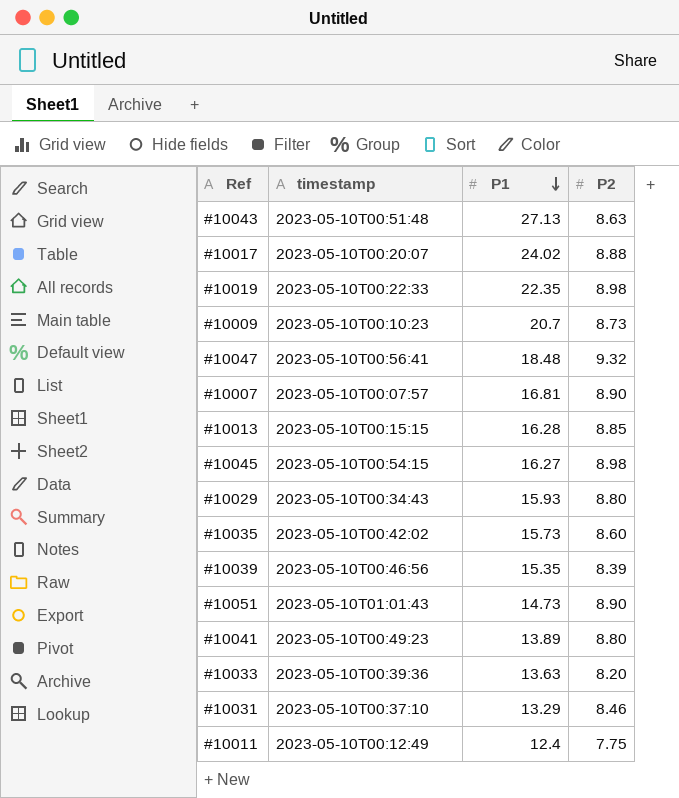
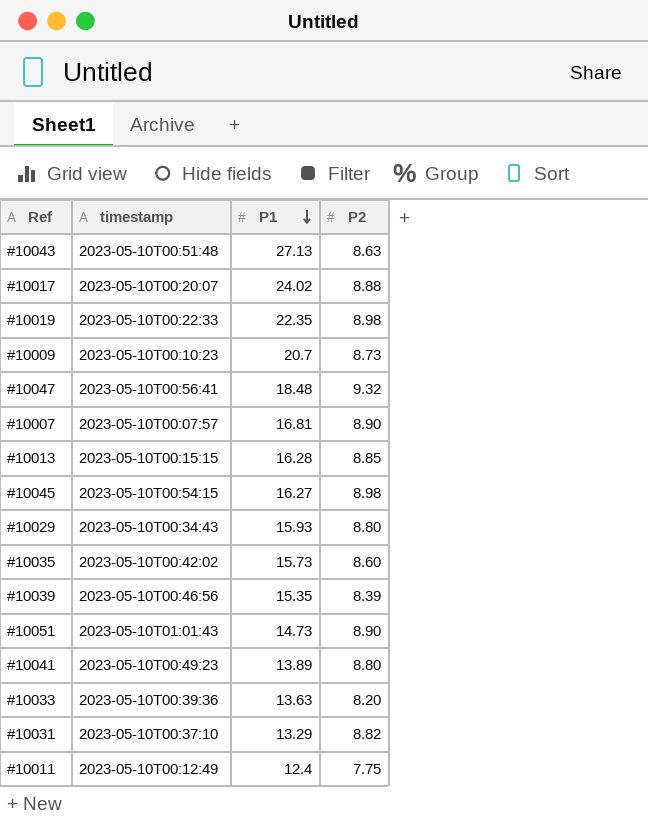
#10031 | P2: 8.46 -> 8.82

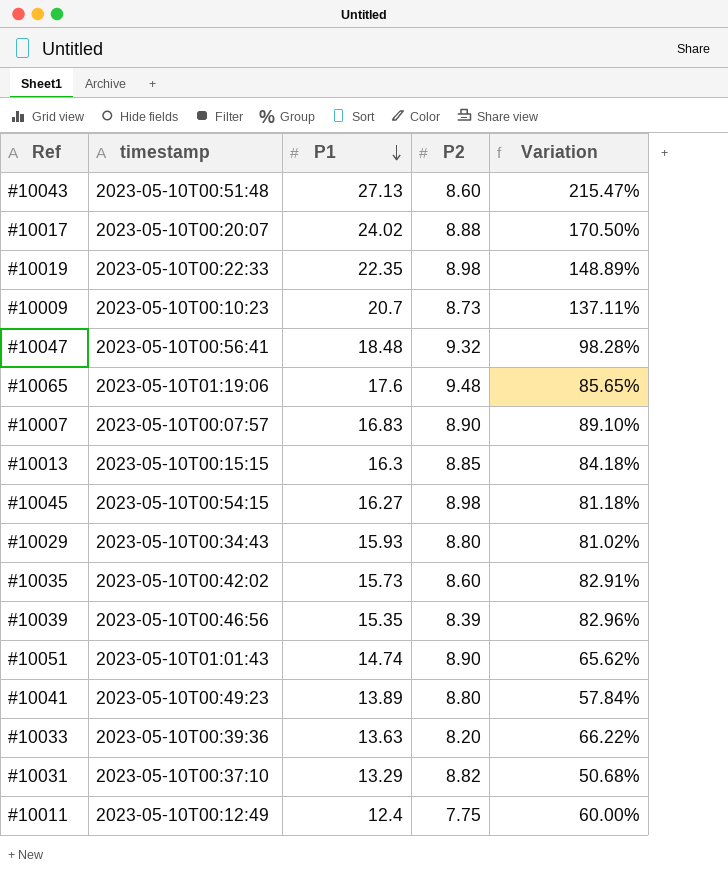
column Variation | formula: none -> ([P1] - [P2]) / [P2]
#10043 | P2: 8.63 -> 8.60
row #10065: none -> 2023-05-10T01:19:06 | 17.6 | 9.48 | 85.65%
#10007 | P1: 16.81 -> 16.83
#10013 | P1: 16.28 -> 16.3
#10051 | P1: 14.73 -> 14.74

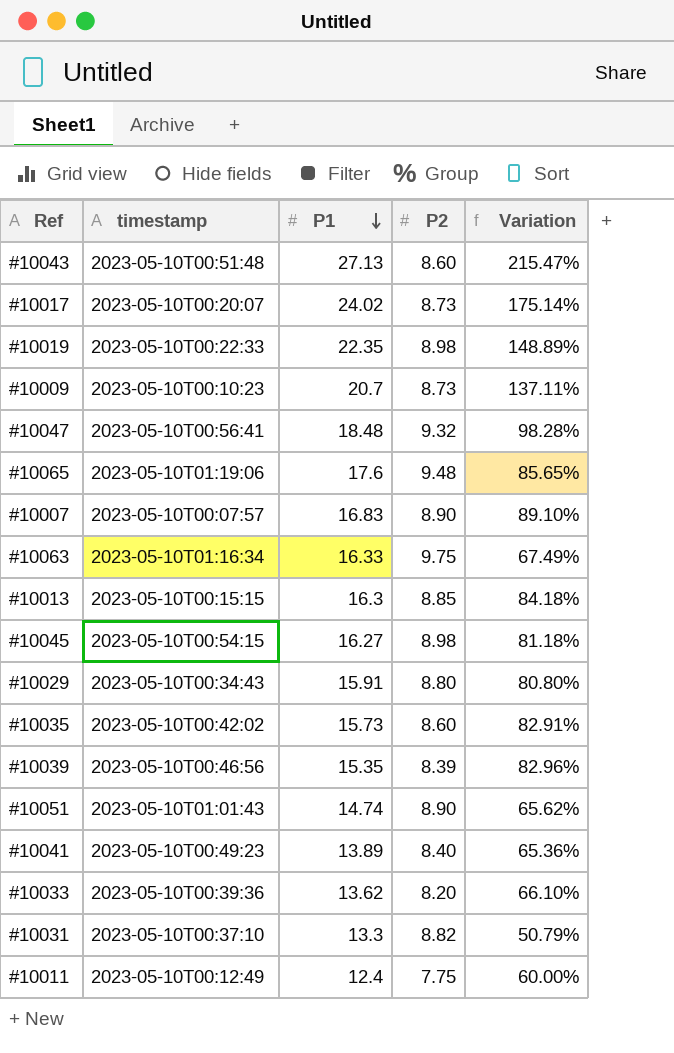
#10017 | P2: 8.88 -> 8.73
#10017 | Variation: 170.50% -> 175.14%
row #10063: none -> 2023-05-10T01:16:34 | 16.33 | 9.75 | 67.49%
#10029 | P1: 15.93 -> 15.91
#10029 | Variation: 81.02% -> 80.80%
#10041 | P2: 8.80 -> 8.40
#10041 | Variation: 57.84% -> 65.36%
#10033 | P1: 13.63 -> 13.62
#10033 | Variation: 66.22% -> 66.10%
#10031 | P1: 13.29 -> 13.3
#10031 | Variation: 50.68% -> 50.79%

